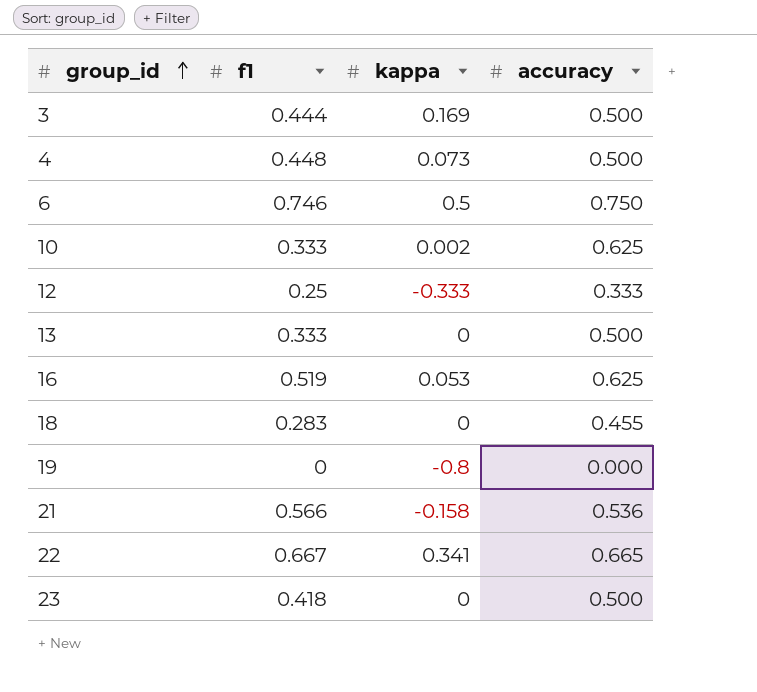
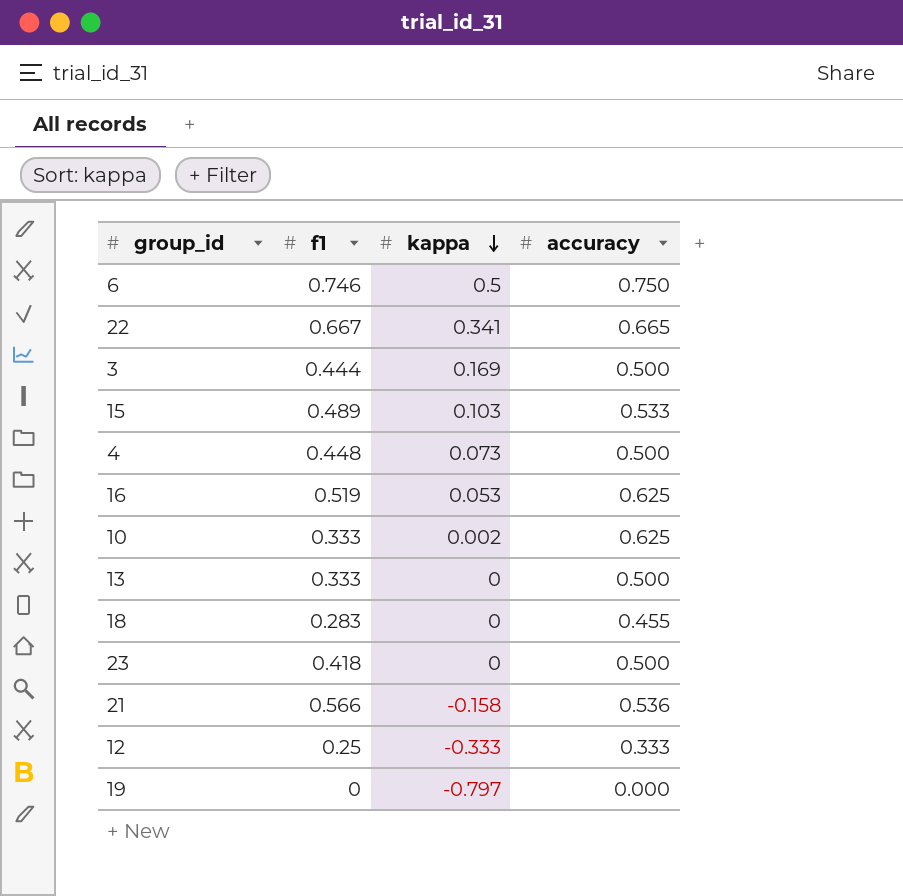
row order: group_id ascending -> kappa descending
row 15: none -> 0.489 | 0.103 | 0.533
19 | kappa: -0.8 -> -0.797

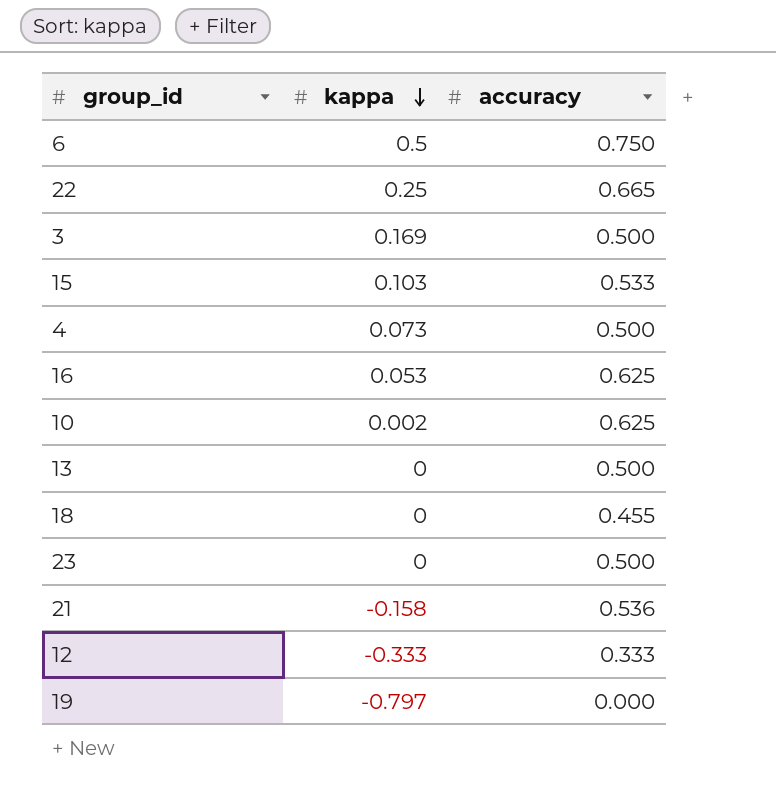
column f1 | position: 2 -> none
22 | kappa: 0.341 -> 0.25

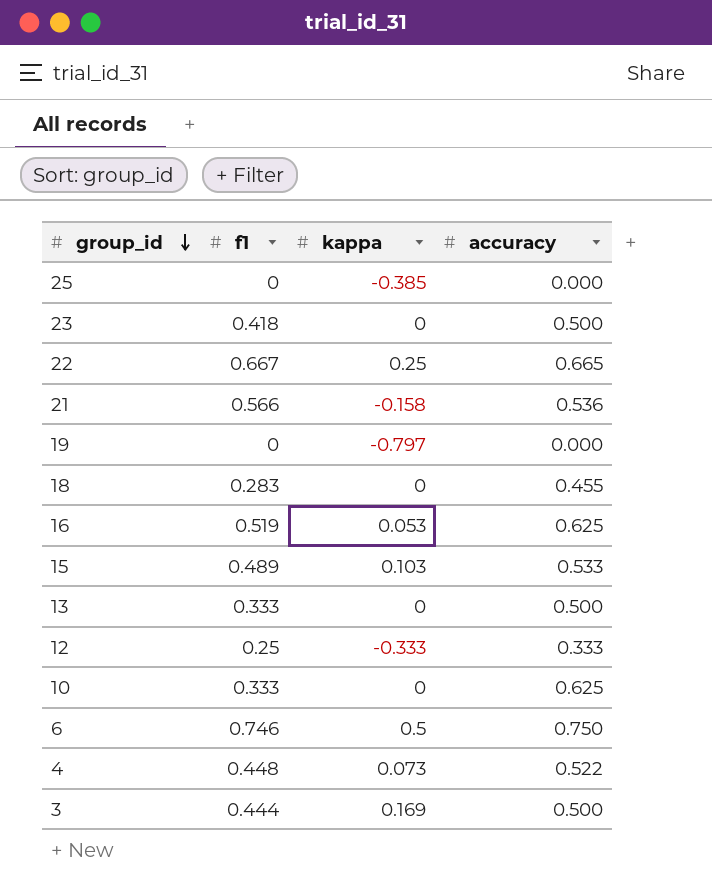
row order: kappa descending -> group_id descending
column f1 | position: none -> 2
row 25: none -> 0 | -0.385 | 0.000
10 | kappa: 0.002 -> 0
4 | accuracy: 0.500 -> 0.522

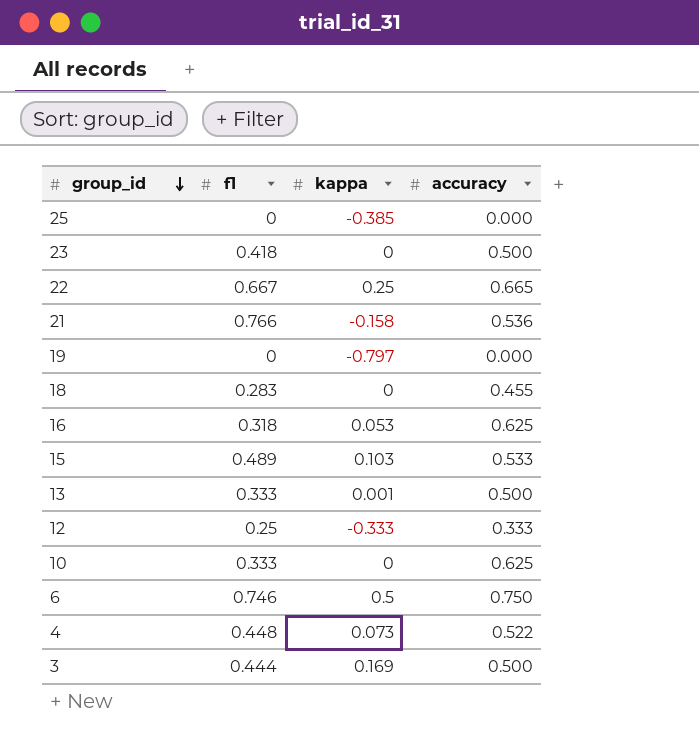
21 | f1: 0.566 -> 0.766
16 | f1: 0.519 -> 0.318
13 | kappa: 0 -> 0.001

